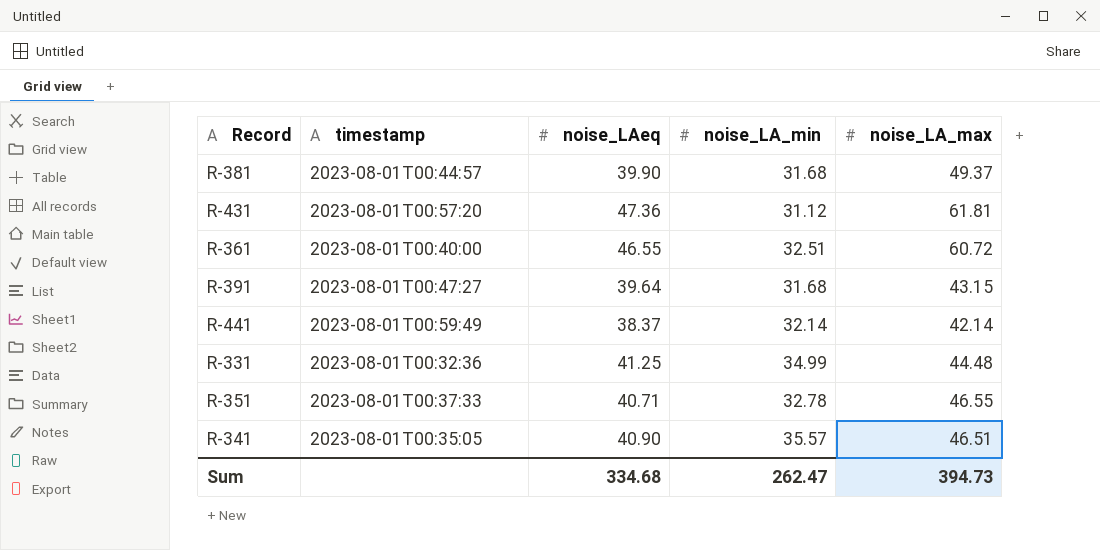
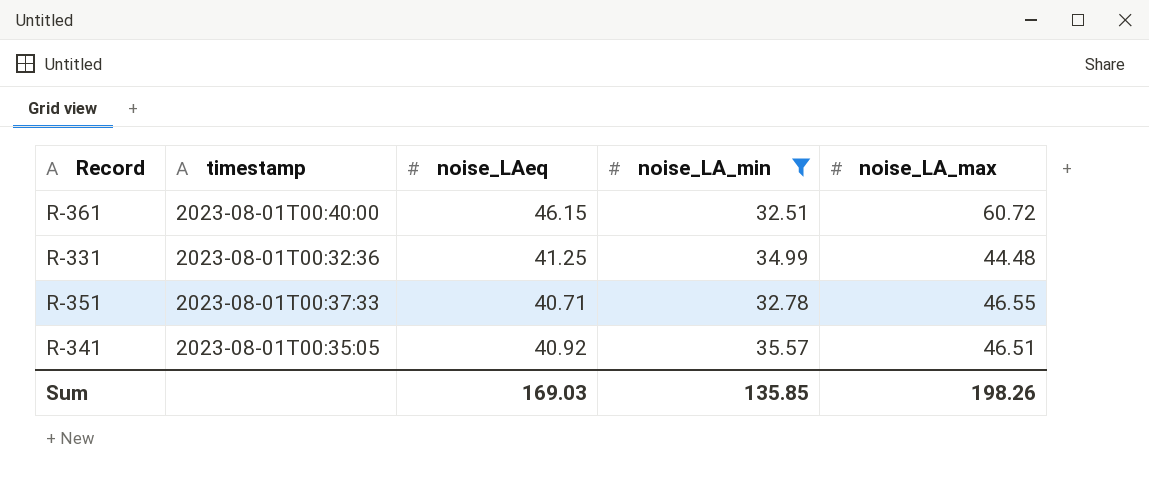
filter: none -> noise_LA_min >= 32.51
R-361 | noise_LAeq: 46.55 -> 46.15
R-341 | noise_LAeq: 40.90 -> 40.92
Sum | noise_LAeq: 334.68 -> 169.03
Sum | noise_LA_min: 262.47 -> 135.85
Sum | noise_LA_max: 394.73 -> 198.26

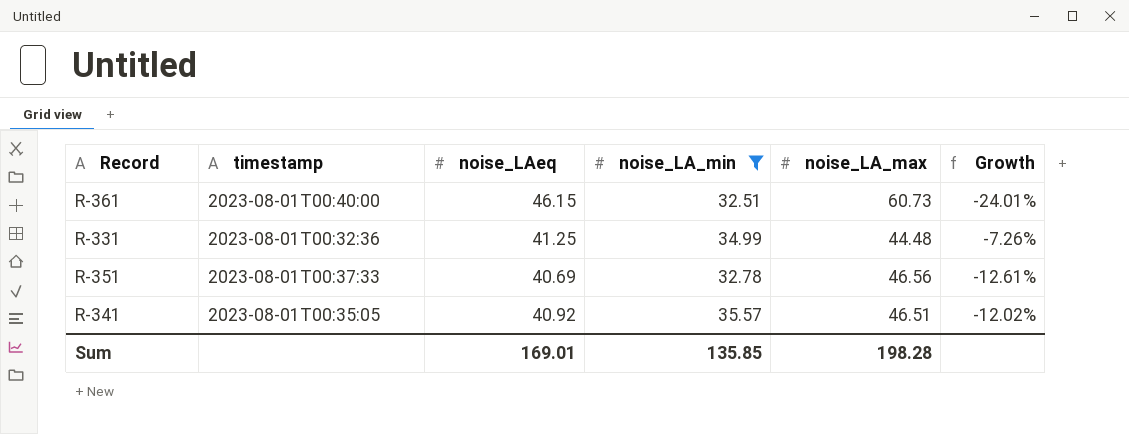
column Growth | formula: none -> ([noise_LAeq] - [noise_LA_max]) / [noise_LA_max]
R-361 | noise_LA_max: 60.72 -> 60.73
R-351 | noise_LAeq: 40.71 -> 40.69
R-351 | noise_LA_max: 46.55 -> 46.56
Sum | noise_LAeq: 169.03 -> 169.01
Sum | noise_LA_max: 198.26 -> 198.28

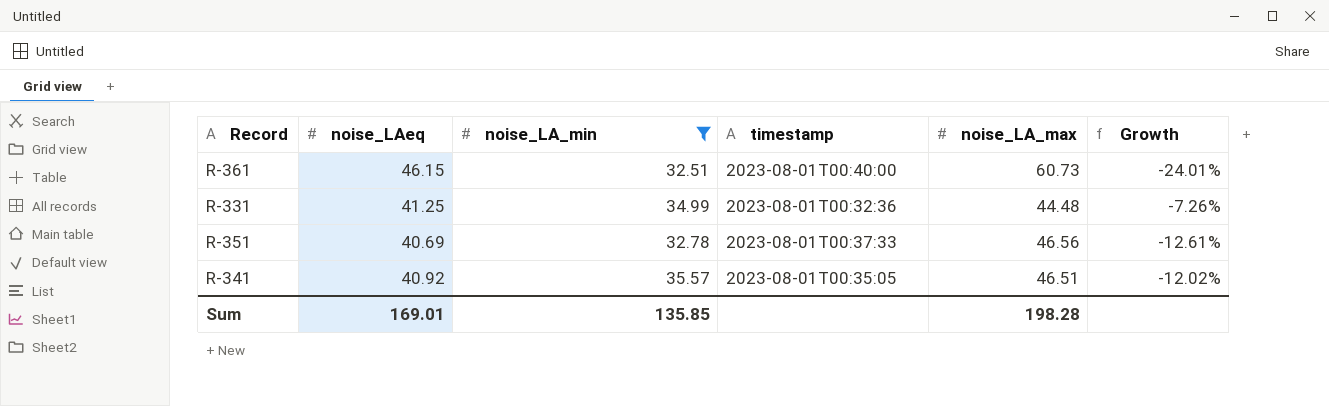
column timestamp | position: 2 -> 4

